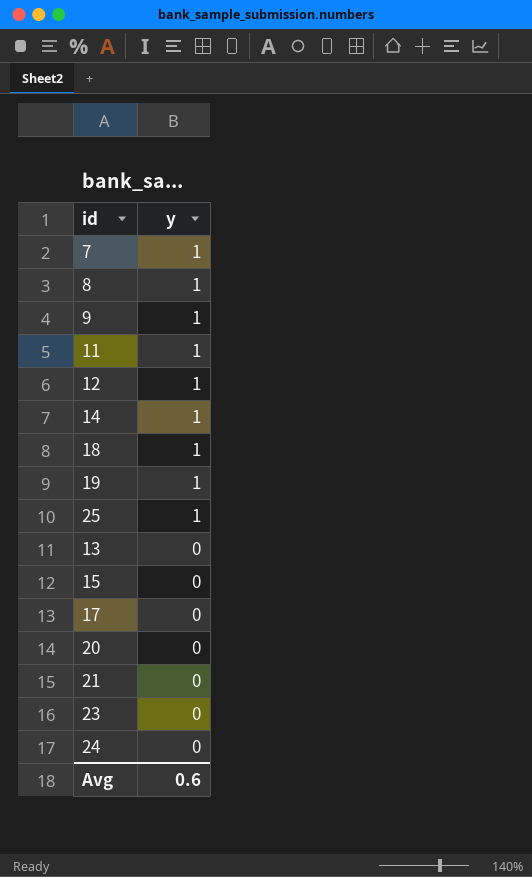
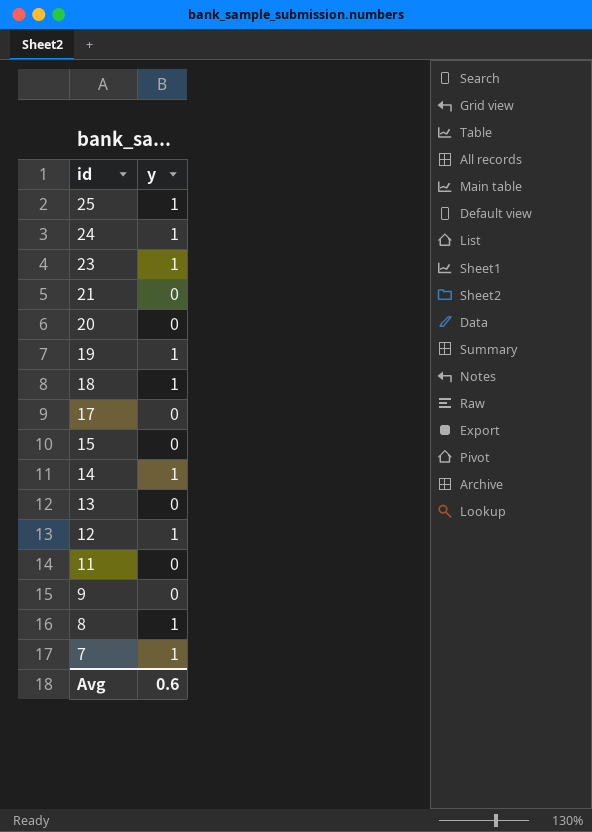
row order: y descending -> id descending
24 | y: 0 -> 1
23 | y: 0 -> 1
11 | y: 1 -> 0
9 | y: 1 -> 0

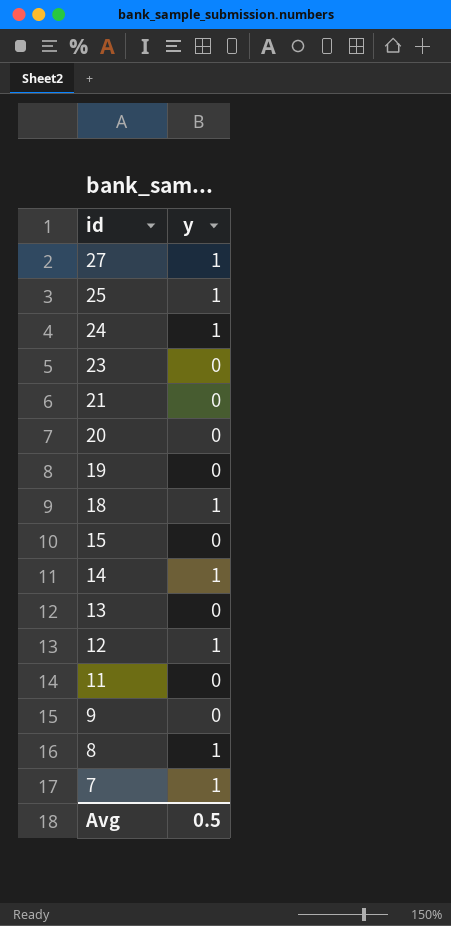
row 17: 0 -> none
row 27: none -> 1
23 | y: 1 -> 0
19 | y: 1 -> 0
Avg | y: 0.6 -> 0.5

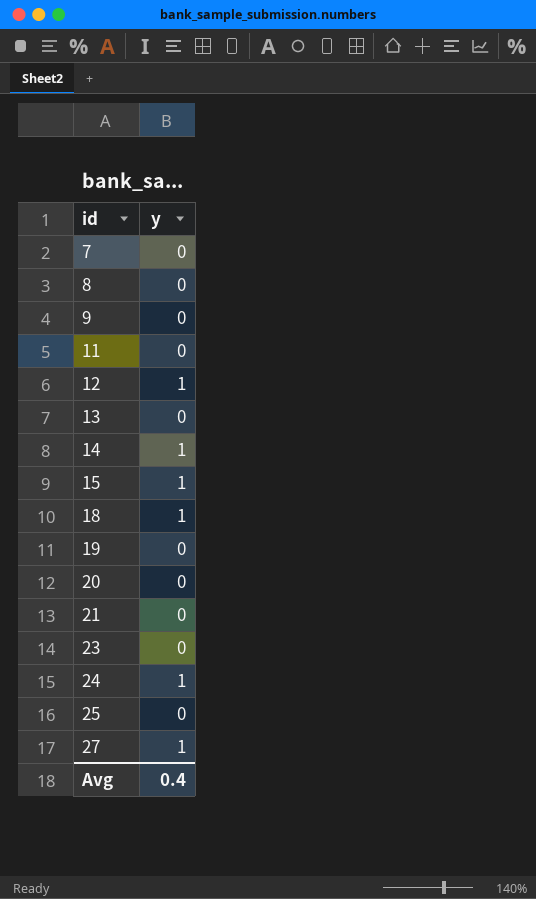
row order: id descending -> id ascending
7 | y: 1 -> 0
8 | y: 1 -> 0
15 | y: 0 -> 1
25 | y: 1 -> 0
Avg | y: 0.5 -> 0.4

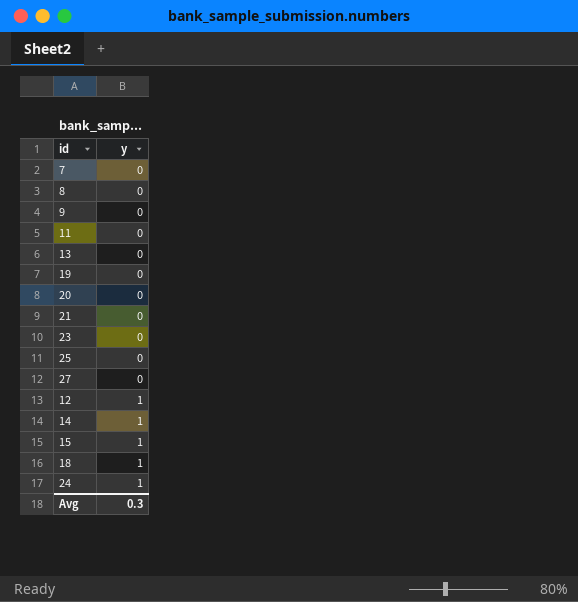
row order: id ascending -> y ascending
27 | y: 1 -> 0
Avg | y: 0.4 -> 0.3

